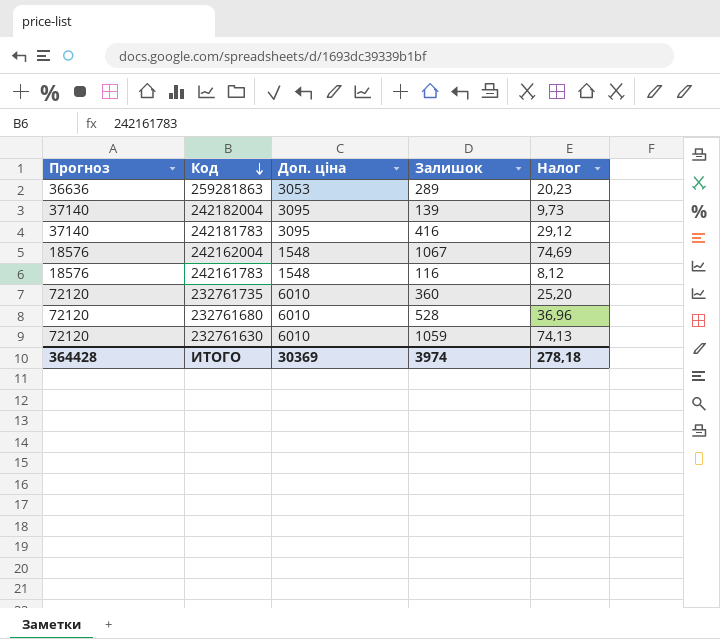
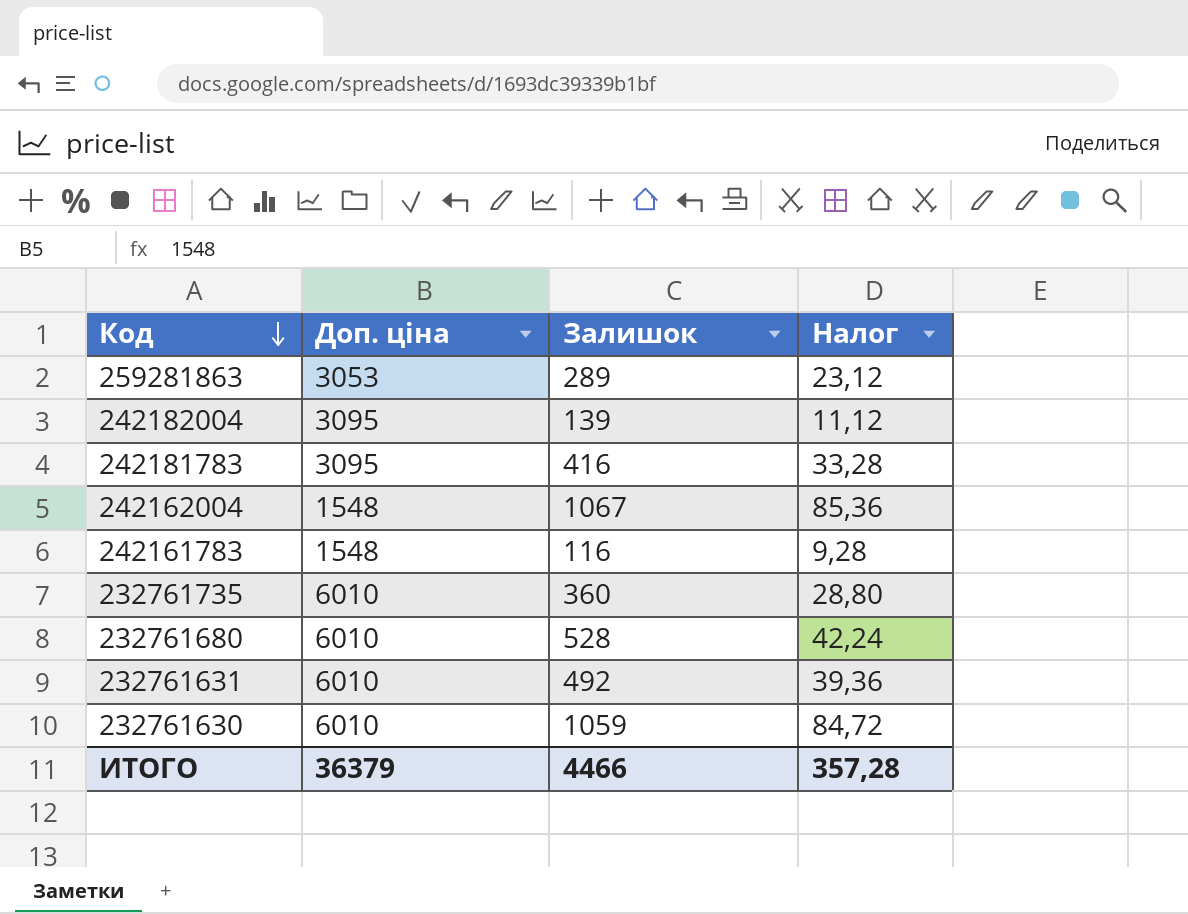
column Прогноз | formula: [Доп. ціна] * 12 -> none
column Налог | formula: [Залишок] * 0,07 -> [Залишок] * 0,08
row 232761631: none -> 6010 | 492 | 39,36
ИТОГО | Доп. ціна: 30369 -> 36379
ИТОГО | Залишок: 3974 -> 4466
ИТОГО | Налог: 278,18 -> 357,28

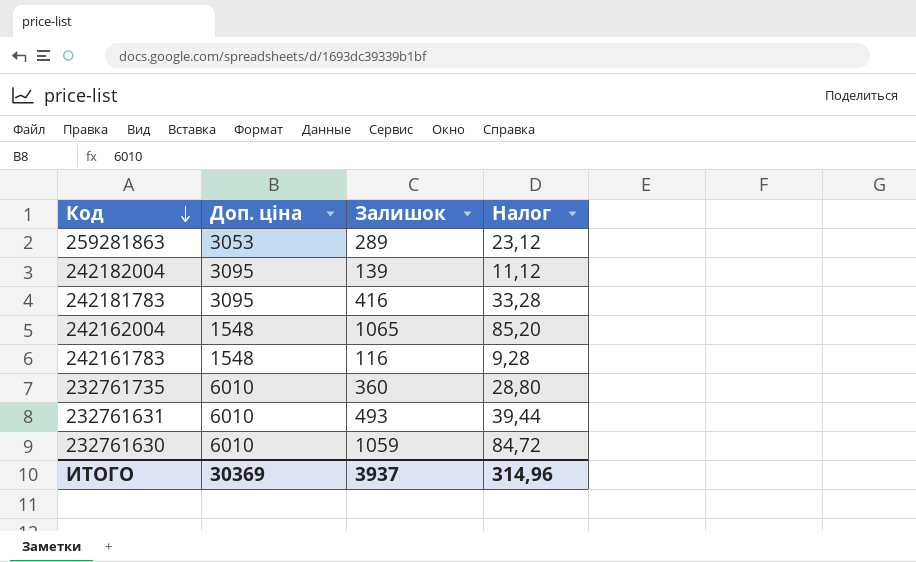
row 232761680: 6010 | 528 | 42,24 -> none
242162004 | Залишок: 1067 -> 1065
242162004 | Налог: 85,36 -> 85,20
232761631 | Залишок: 492 -> 493
232761631 | Налог: 39,36 -> 39,44
ИТОГО | Доп. ціна: 36379 -> 30369
ИТОГО | Залишок: 4466 -> 3937
ИТОГО | Налог: 357,28 -> 314,96

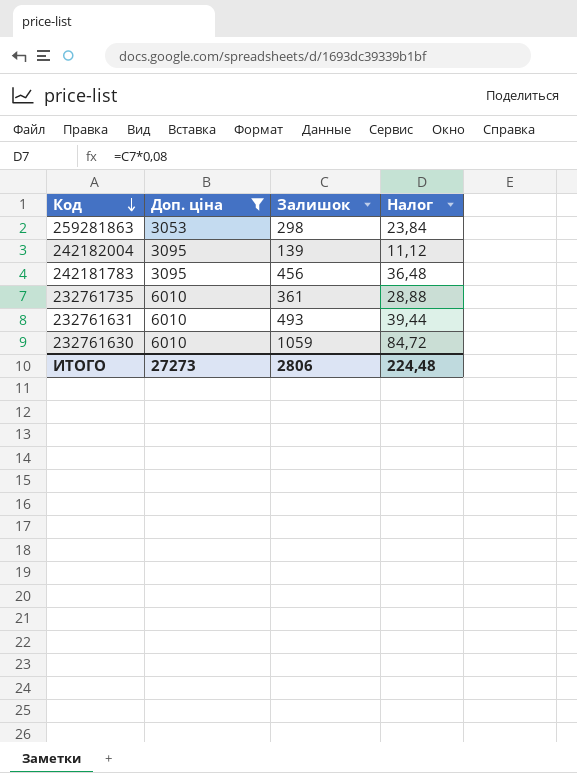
filter: none -> Доп. ціна != 1548
259281863 | Залишок: 289 -> 298
259281863 | Налог: 23,12 -> 23,84
242181783 | Залишок: 416 -> 456
242181783 | Налог: 33,28 -> 36,48
232761735 | Залишок: 360 -> 361
232761735 | Налог: 28,80 -> 28,88
ИТОГО | Доп. ціна: 30369 -> 27273
ИТОГО | Залишок: 3937 -> 2806
ИТОГО | Налог: 314,96 -> 224,48

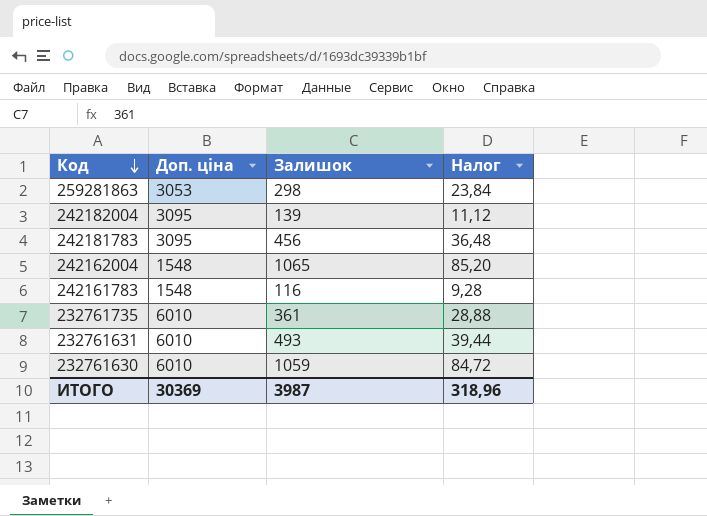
filter: Доп. ціна != 1548 -> none
ИТОГО | Доп. ціна: 27273 -> 30369
ИТОГО | Залишок: 2806 -> 3987
ИТОГО | Налог: 224,48 -> 318,96

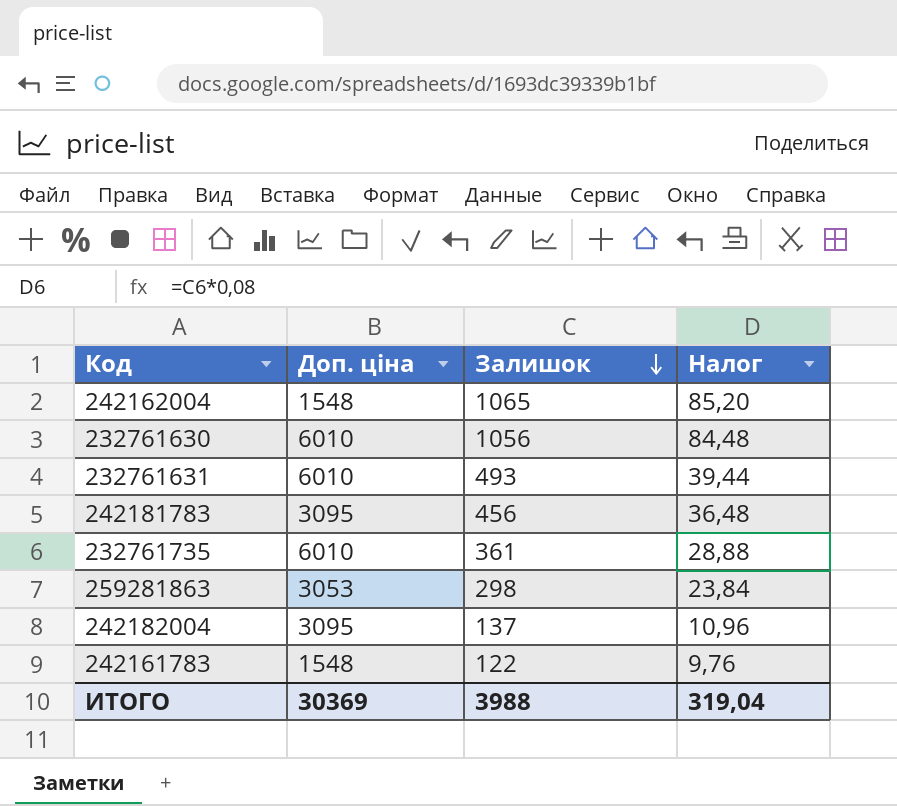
row order: Код descending -> Залишок descending
232761630 | Залишок: 1059 -> 1056
232761630 | Налог: 84,72 -> 84,48
242182004 | Залишок: 139 -> 137
242182004 | Налог: 11,12 -> 10,96
242161783 | Залишок: 116 -> 122
242161783 | Налог: 9,28 -> 9,76
ИТОГО | Залишок: 3987 -> 3988
ИТОГО | Налог: 318,96 -> 319,04

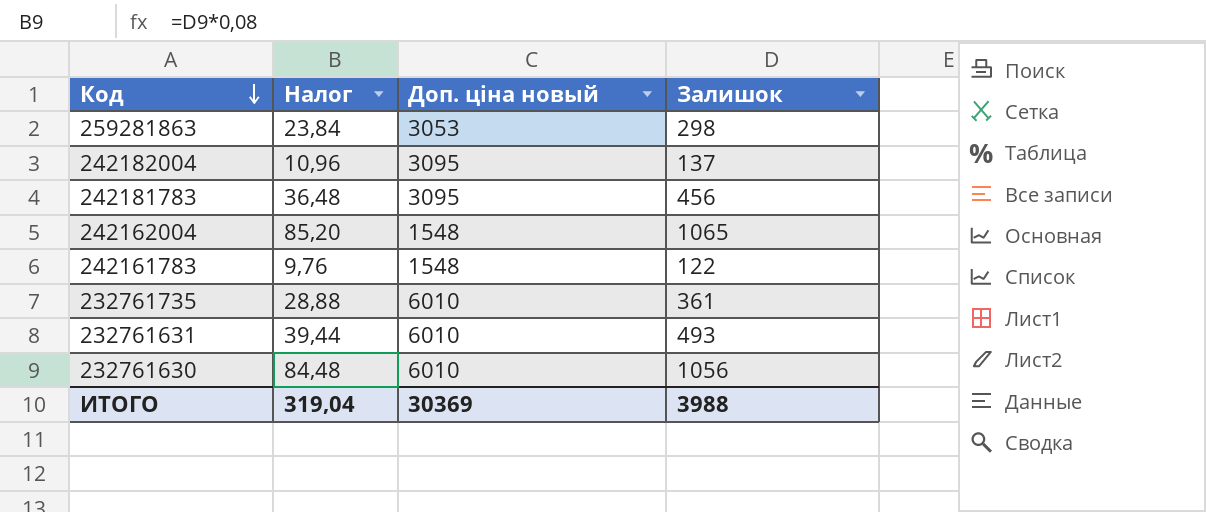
row order: Залишок descending -> Код descending
column Налог | position: 4 -> 2
column name: Доп. ціна -> Доп. ціна новый

